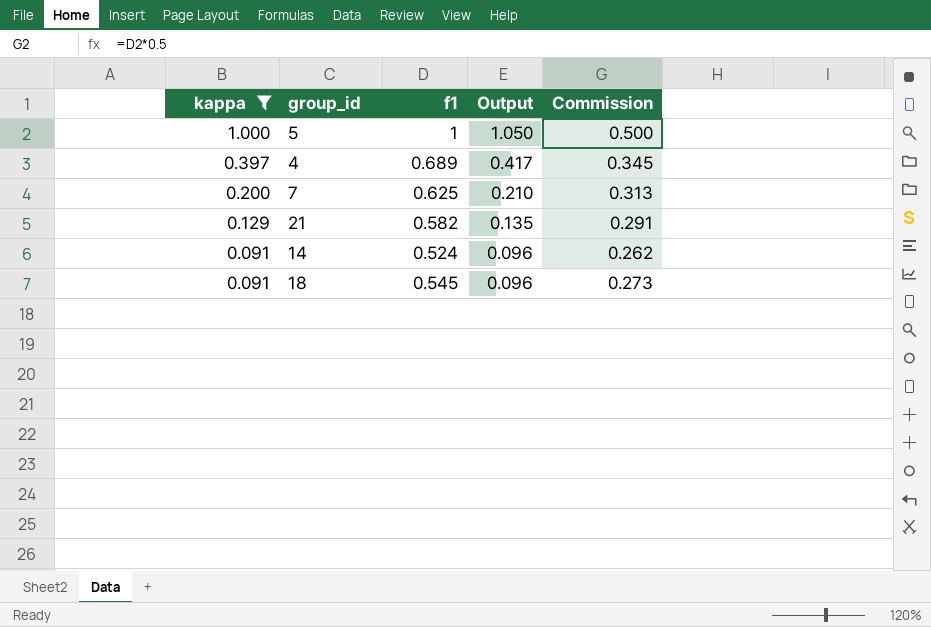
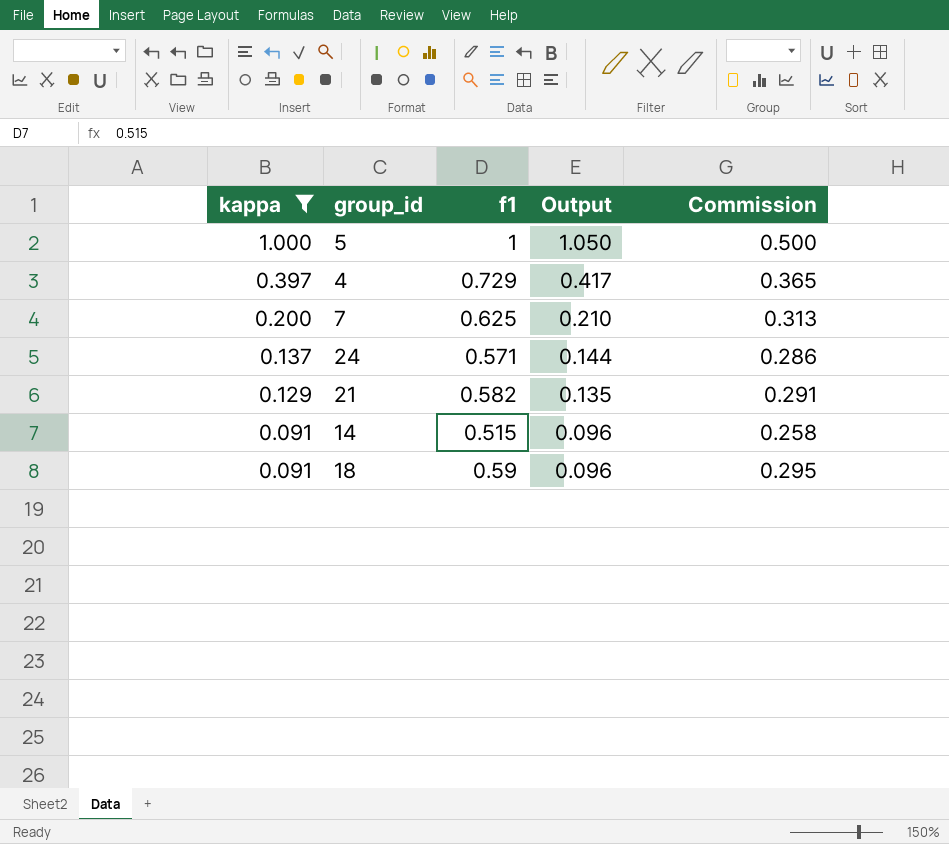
4 | f1: 0.689 -> 0.729
4 | Commission: 0.345 -> 0.365
row 24: none -> 0.137 | 0.571 | 0.144 | 0.286
14 | f1: 0.524 -> 0.515
14 | Commission: 0.262 -> 0.258
18 | f1: 0.545 -> 0.59
18 | Commission: 0.273 -> 0.295

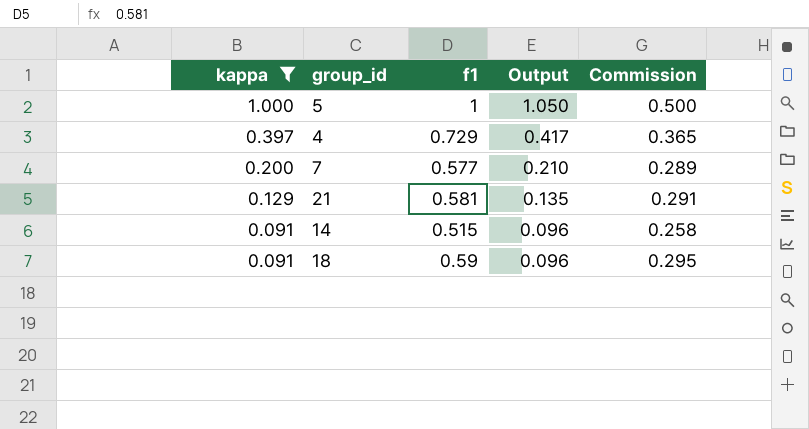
row 24: 0.137 | 0.571 | 0.144 | 0.286 -> none
7 | f1: 0.625 -> 0.577
7 | Commission: 0.313 -> 0.289
21 | f1: 0.582 -> 0.581

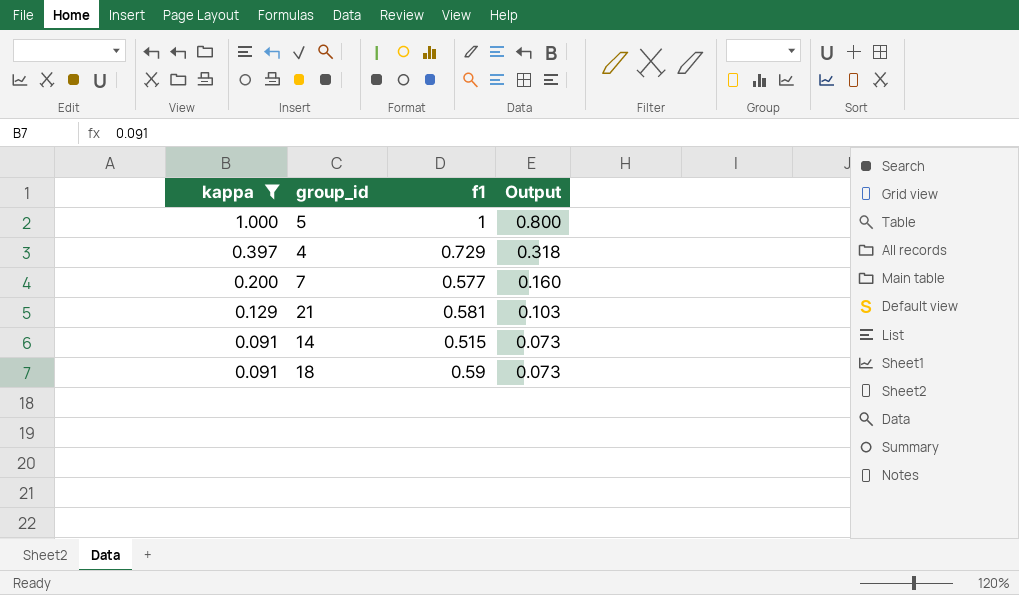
column Commission | formula: [f1] * 0.5 -> none
column Output | formula: [kappa] * 1.05 -> [kappa] * 0.8

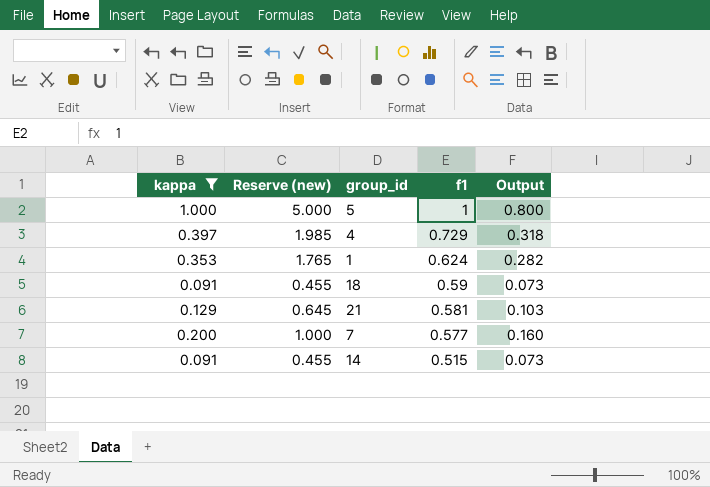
row order: kappa descending -> f1 descending
column Reserve (new) | formula: none -> [kappa] * 5
row 1: none -> 0.353 | 1.765 | 0.624 | 0.282

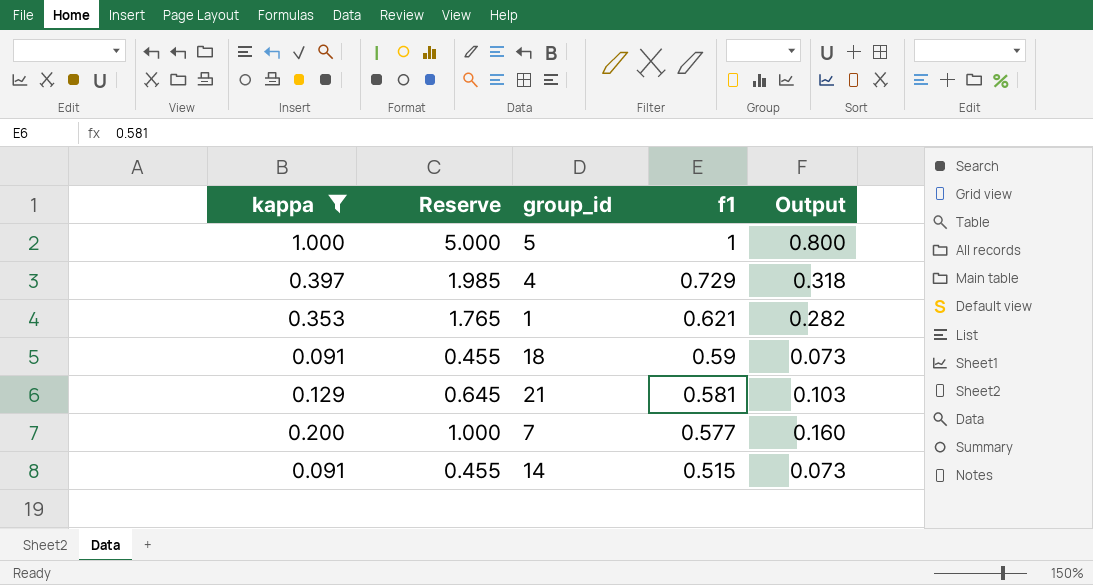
column name: Reserve (new) -> Reserve
1 | f1: 0.624 -> 0.621

